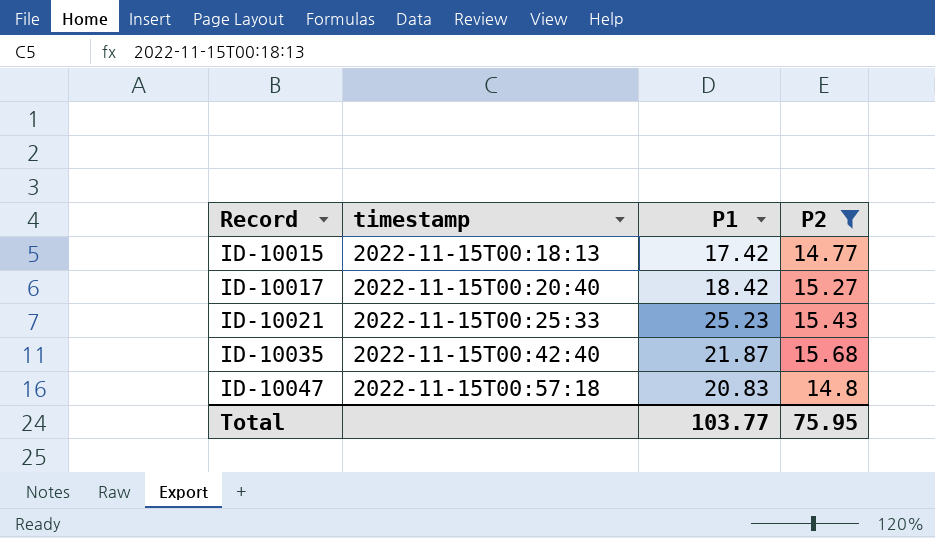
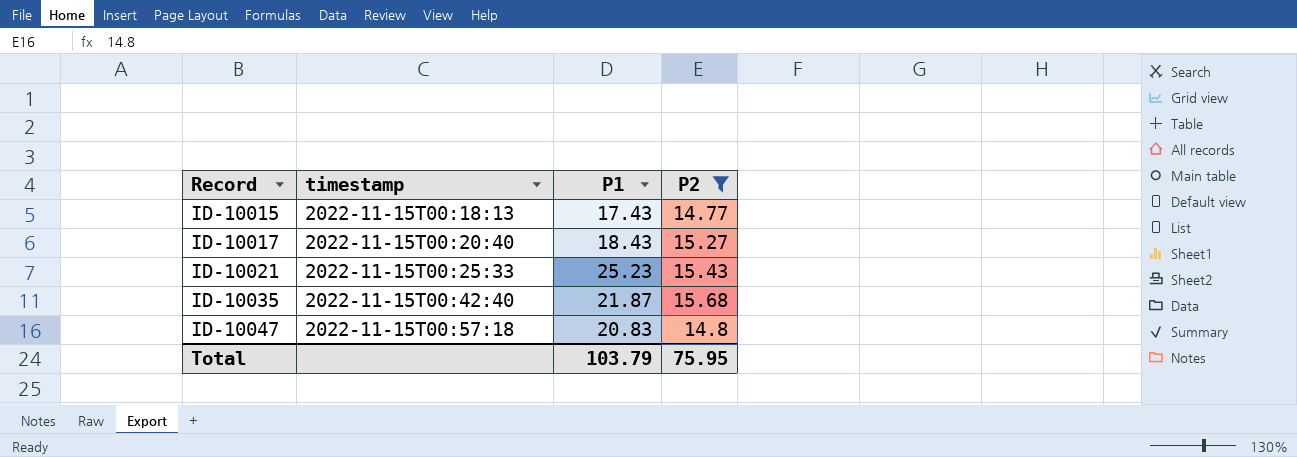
ID-10015 | P1: 17.42 -> 17.43
ID-10017 | P1: 18.42 -> 18.43
Total | P1: 103.77 -> 103.79

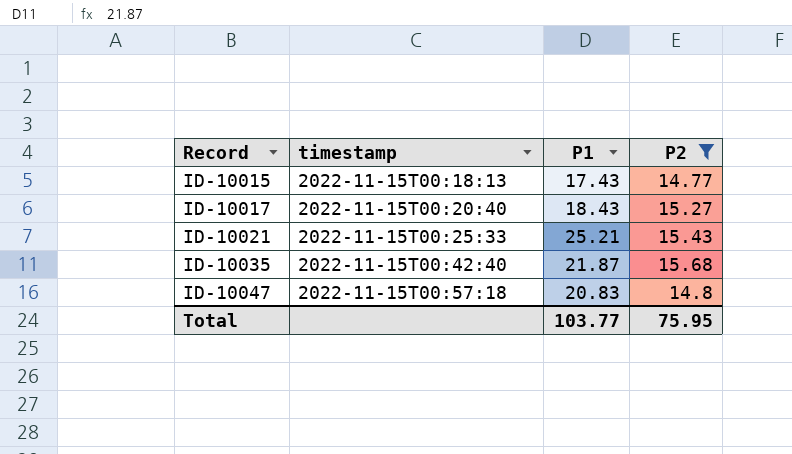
ID-10021 | P1: 25.23 -> 25.21
Total | P1: 103.79 -> 103.77

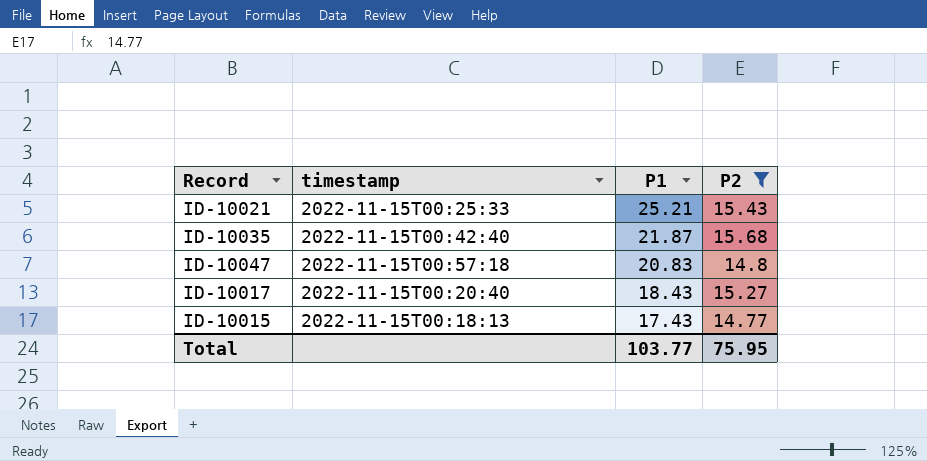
row order: Record ascending -> P1 descending

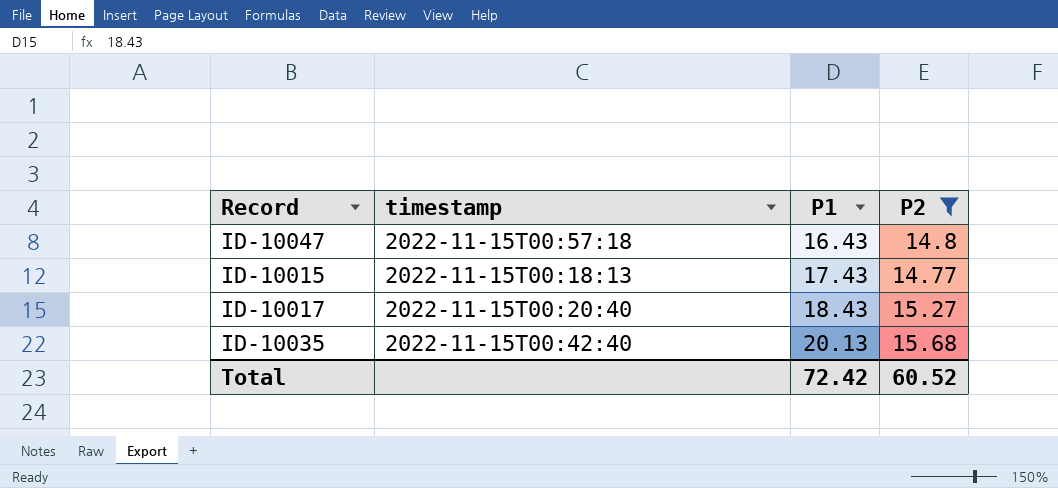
row order: P1 descending -> P1 ascending
row ID-10021: 2022-11-15T00:25:33 | 25.21 | 15.43 -> none
ID-10047 | P1: 20.83 -> 16.43
ID-10035 | P1: 21.87 -> 20.13
Total | P1: 103.77 -> 72.42
Total | P2: 75.95 -> 60.52

